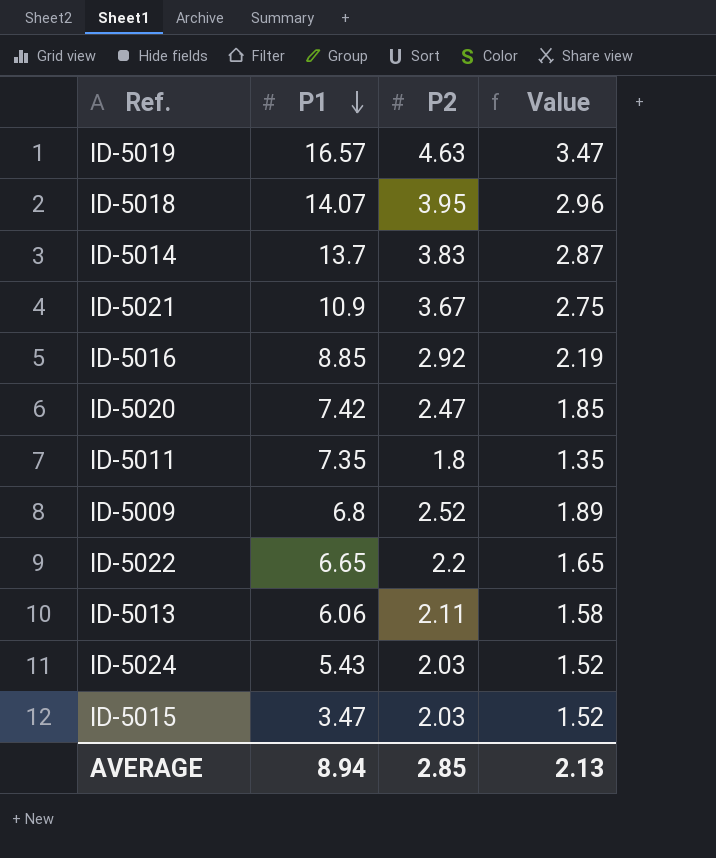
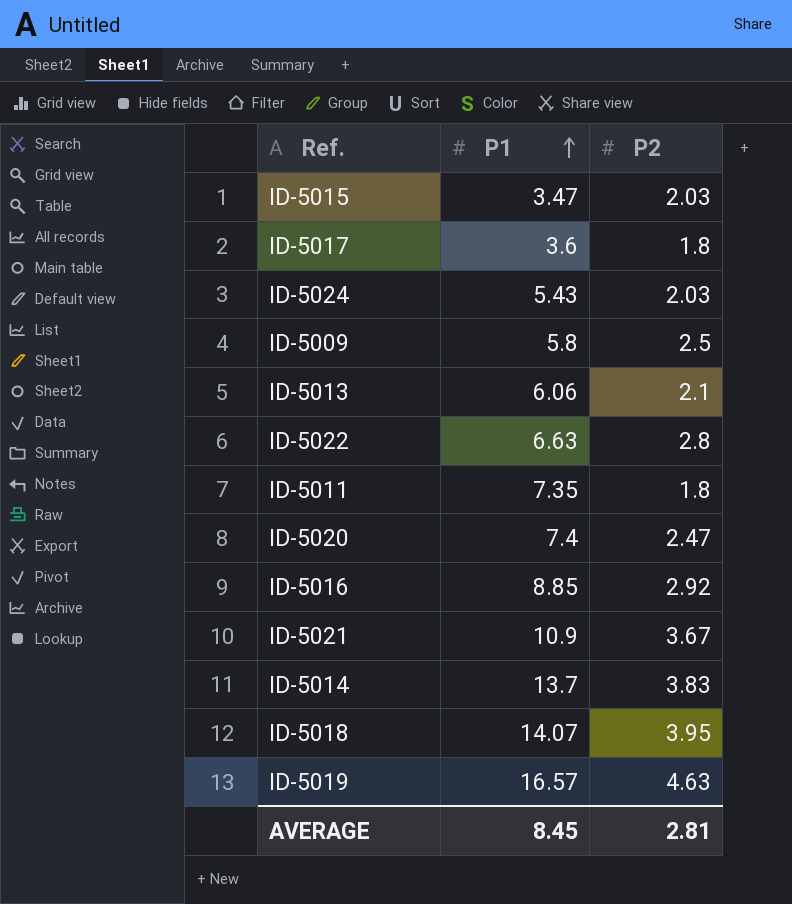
row order: P1 descending -> P1 ascending
column Value | formula: [P2] * 0.75 -> none
row ID-5017: none -> 3.6 | 1.8
ID-5009 | P1: 6.8 -> 5.8
ID-5009 | P2: 2.52 -> 2.5
ID-5013 | P2: 2.11 -> 2.1
ID-5022 | P1: 6.65 -> 6.63
ID-5022 | P2: 2.2 -> 2.8
ID-5020 | P1: 7.42 -> 7.4
AVERAGE | P1: 8.94 -> 8.45
AVERAGE | P2: 2.85 -> 2.81

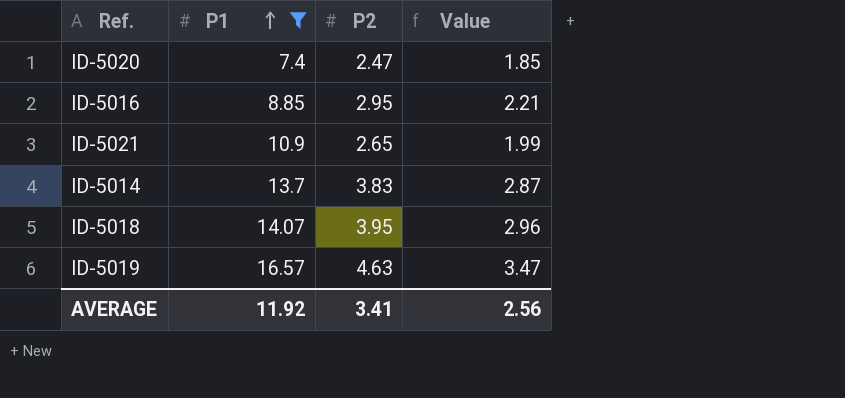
filter: none -> P1 >= 7.4
column Value | formula: none -> [P2] * 0.75
ID-5016 | P2: 2.92 -> 2.95
ID-5021 | P2: 3.67 -> 2.65
AVERAGE | P1: 8.45 -> 11.92
AVERAGE | P2: 2.81 -> 3.41

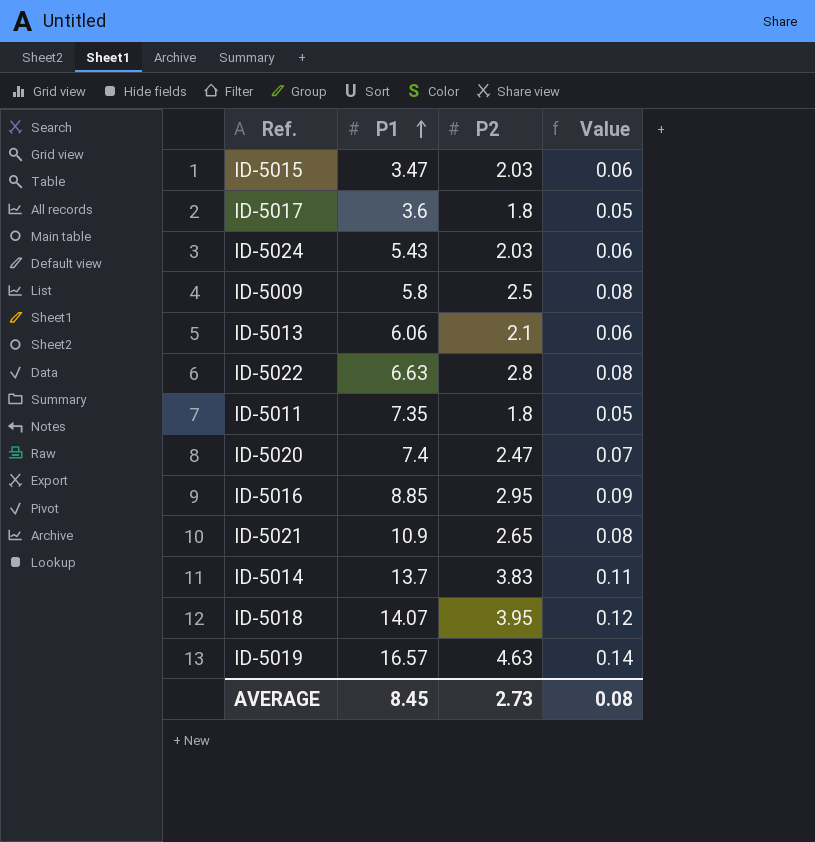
filter: P1 >= 7.4 -> none
column Value | formula: [P2] * 0.75 -> [P2] * 0.03
AVERAGE | P1: 11.92 -> 8.45
AVERAGE | P2: 3.41 -> 2.73
AVERAGE | Value: 2.56 -> 0.08

